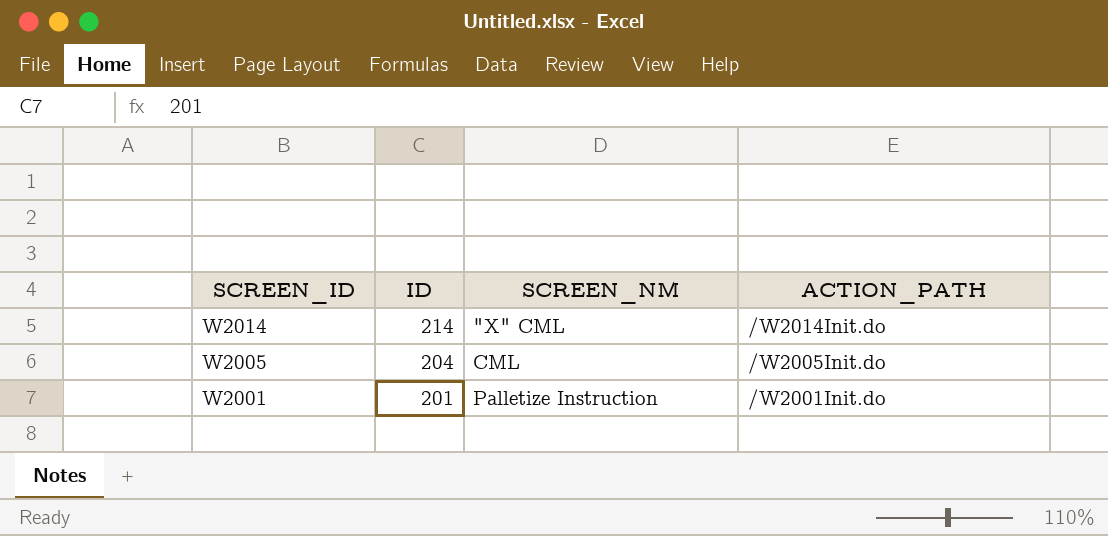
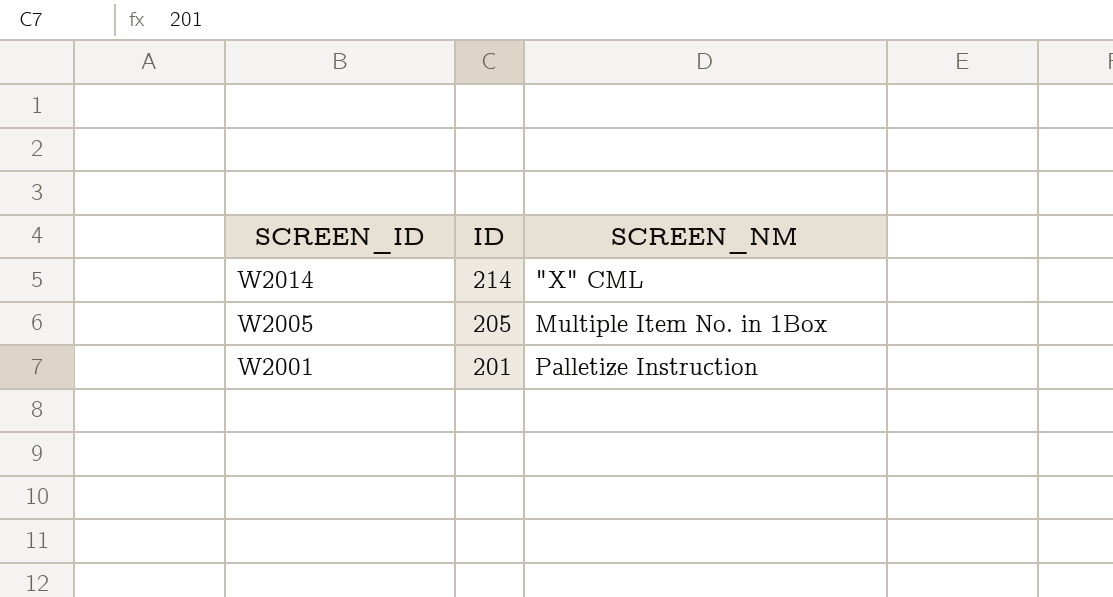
column ACTION_PATH | position: 4 -> none
W2005 | ID: 204 -> 205
W2005 | SCREEN_NM: CML -> Multiple Item No. in 1Box

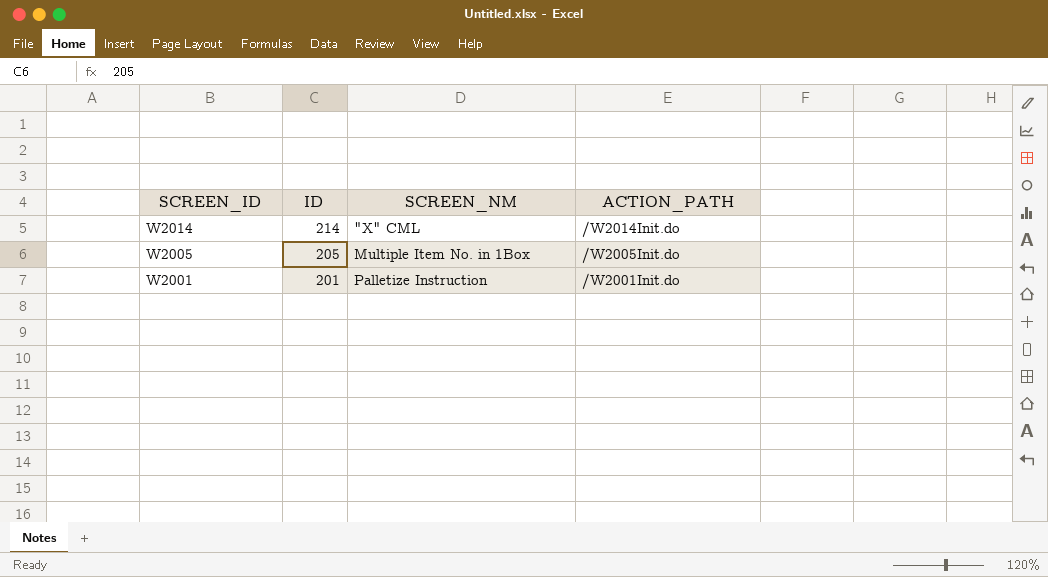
column ACTION_PATH | position: none -> 4

